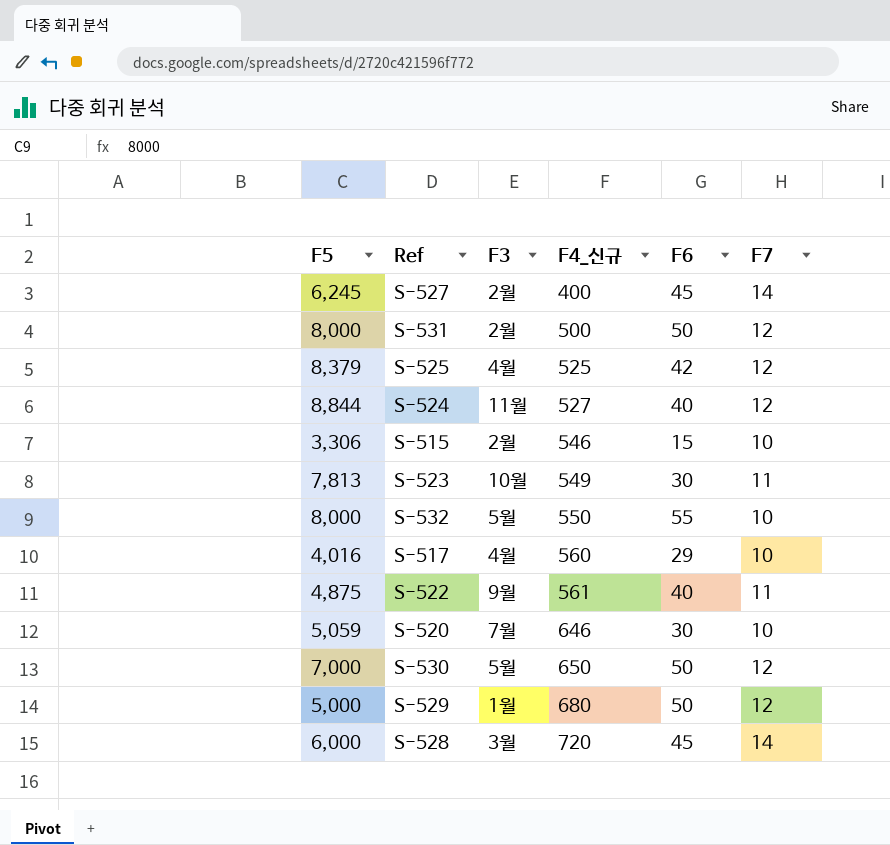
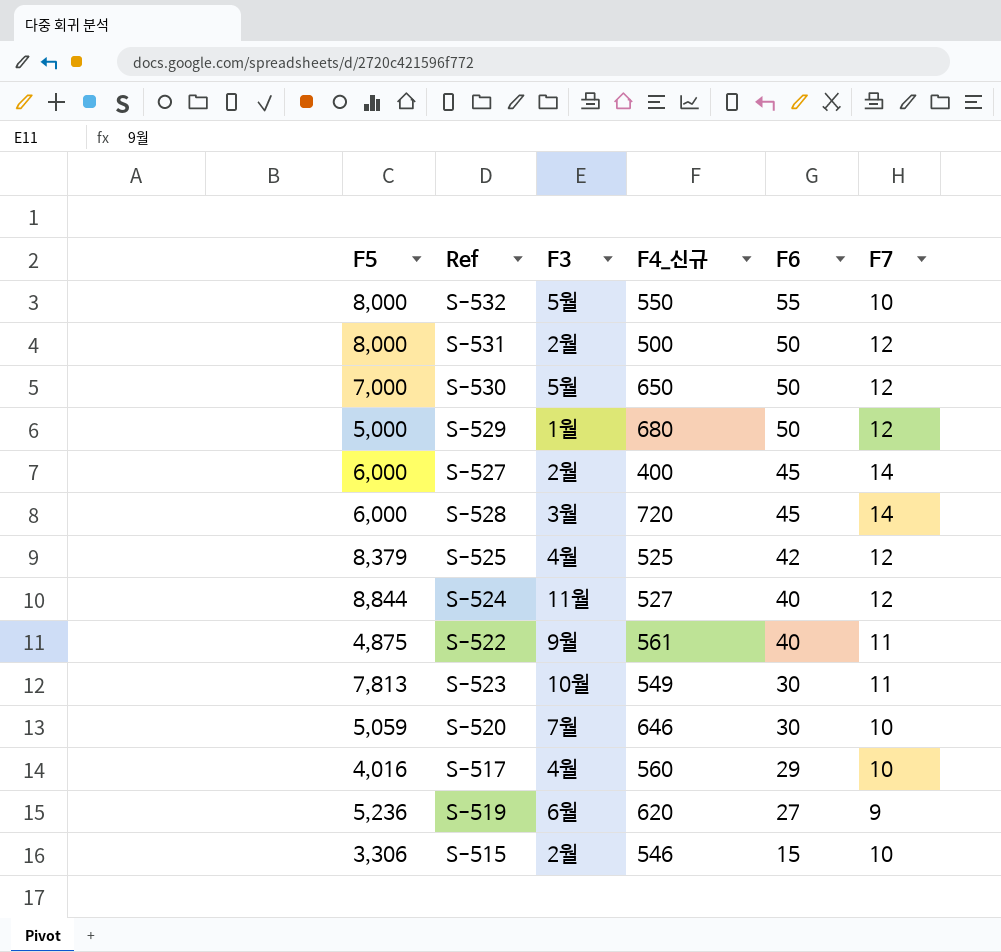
row order: F4_신규 ascending -> F6 descending
S-527 | F5: 6,245 -> 6,000
row S-519: none -> 5,236 | 6월 | 620 | 27 | 9

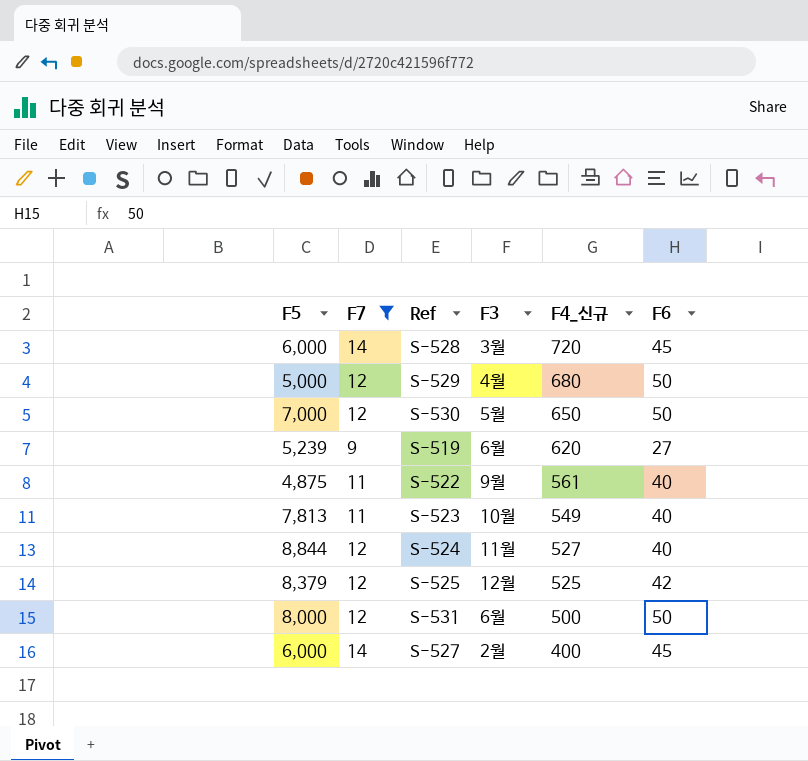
filter: none -> F7 != 10
row order: F6 descending -> F4_신규 descending
column F7 | position: 6 -> 2
S-529 | F3: 1월 -> 4월
S-519 | F5: 5,236 -> 5,239
S-523 | F6: 30 -> 40
S-525 | F3: 4월 -> 12월
S-531 | F3: 2월 -> 6월

